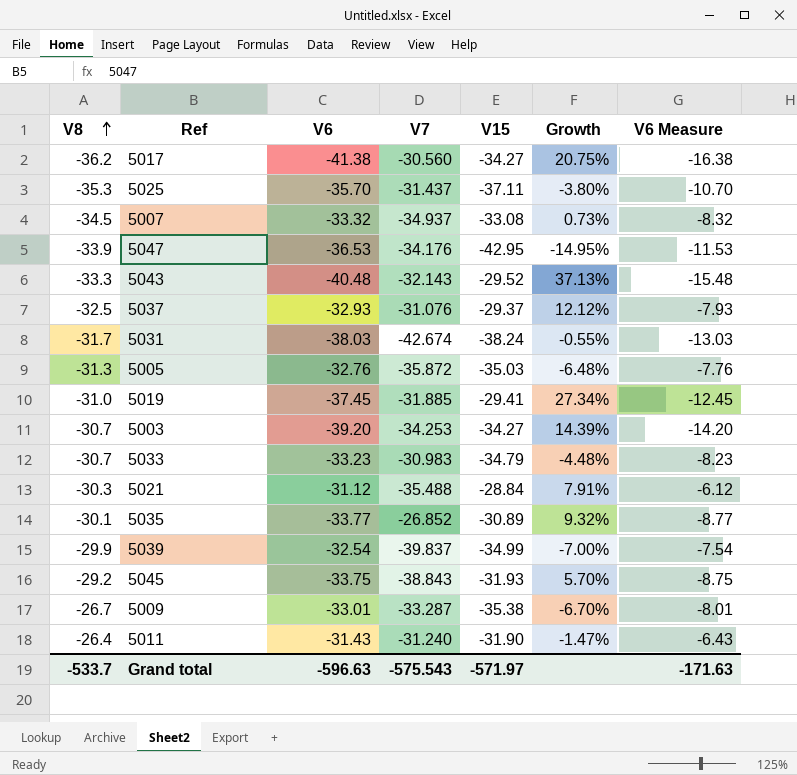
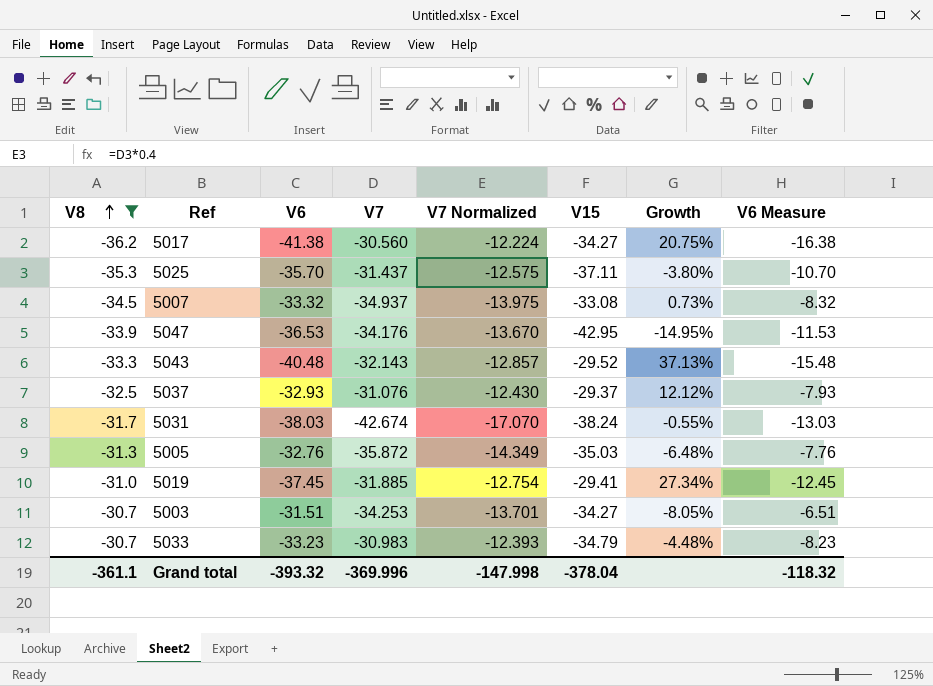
filter: none -> V8 <= -30.7
column V7 Normalized | formula: none -> [V7] * 0.4
5003 | V6: -39.20 -> -31.51
5003 | Growth: 14.39% -> -8.05%
5003 | V6 Measure: -14.20 -> -6.51
Grand total | V8: -533.7 -> -361.1
Grand total | V6: -596.63 -> -393.32
Grand total | V7: -575.543 -> -369.996
Grand total | V15: -571.97 -> -378.04
Grand total | V6 Measure: -171.63 -> -118.32

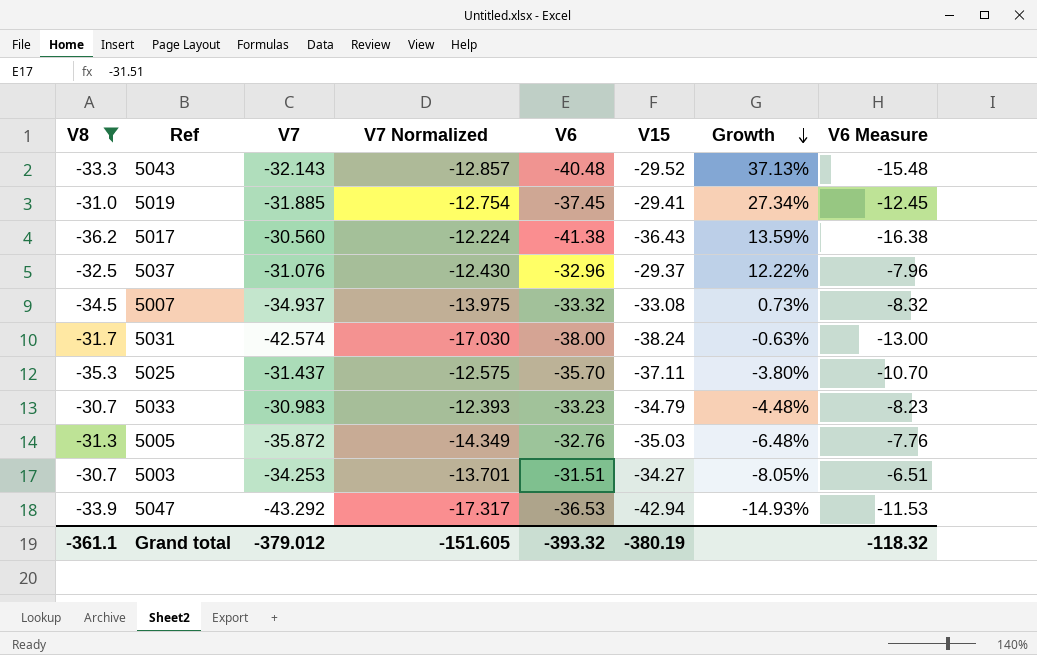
row order: V8 ascending -> Growth descending
column V6 | position: 3 -> 5
5017 | V15: -34.27 -> -36.43
5017 | Growth: 20.75% -> 13.59%
5037 | V6: -32.93 -> -32.96
5037 | Growth: 12.12% -> 12.22%
5037 | V6 Measure: -7.93 -> -7.96
5031 | V7: -42.674 -> -42.574
5031 | V7 Normalized: -17.070 -> -17.030
5031 | V6: -38.03 -> -38.00
5031 | Growth: -0.55% -> -0.63%
5031 | V6 Measure: -13.03 -> -13.00
5047 | V7: -34.176 -> -43.292
5047 | V7 Normalized: -13.670 -> -17.317
5047 | V15: -42.95 -> -42.94
5047 | Growth: -14.95% -> -14.93%
Grand total | V7: -369.996 -> -379.012
Grand total | V7 Normalized: -147.998 -> -151.605
Grand total | V15: -378.04 -> -380.19

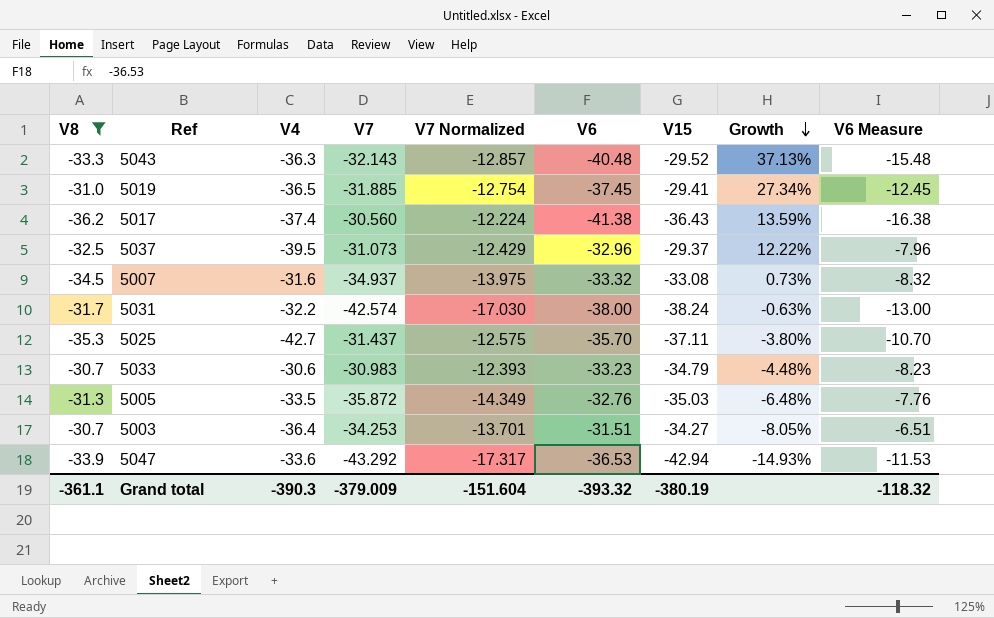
column V4 | position: none -> 3
5037 | V7: -31.076 -> -31.073
5037 | V7 Normalized: -12.430 -> -12.429
Grand total | V7: -379.012 -> -379.009
Grand total | V7 Normalized: -151.605 -> -151.604

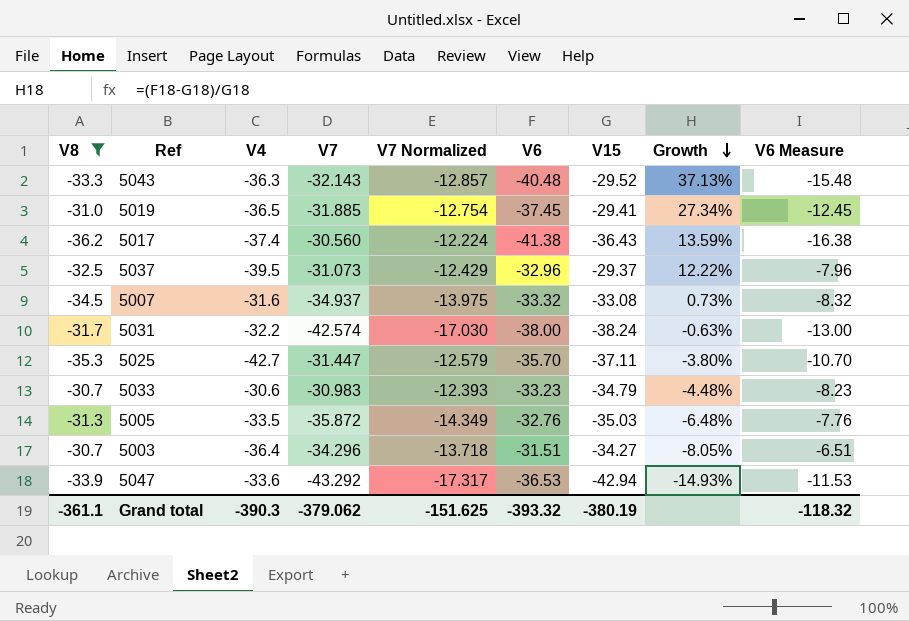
5025 | V7: -31.437 -> -31.447
5025 | V7 Normalized: -12.575 -> -12.579
5003 | V7: -34.253 -> -34.296
5003 | V7 Normalized: -13.701 -> -13.718
Grand total | V7: -379.009 -> -379.062
Grand total | V7 Normalized: -151.604 -> -151.625

